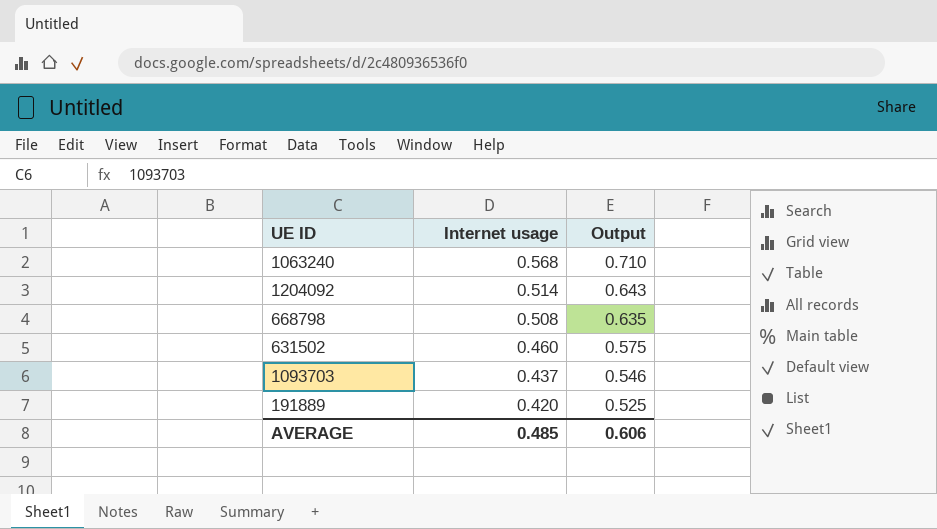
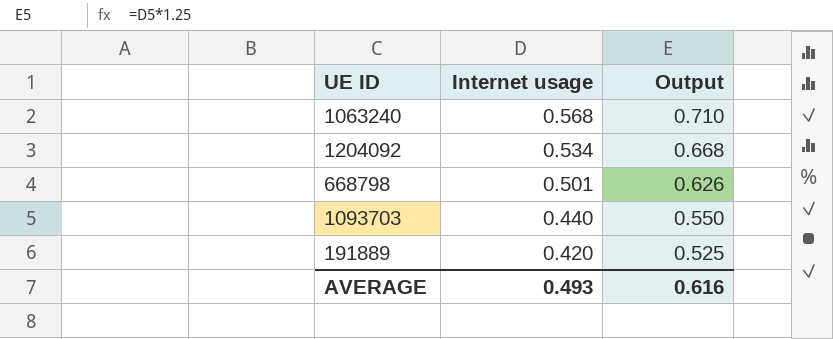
row 631502: 0.460 | 0.575 -> none
1204092 | Internet usage: 0.514 -> 0.534
1204092 | Output: 0.643 -> 0.668
668798 | Internet usage: 0.508 -> 0.501
668798 | Output: 0.635 -> 0.626
1093703 | Internet usage: 0.437 -> 0.440
1093703 | Output: 0.546 -> 0.550
AVERAGE | Internet usage: 0.485 -> 0.493
AVERAGE | Output: 0.606 -> 0.616

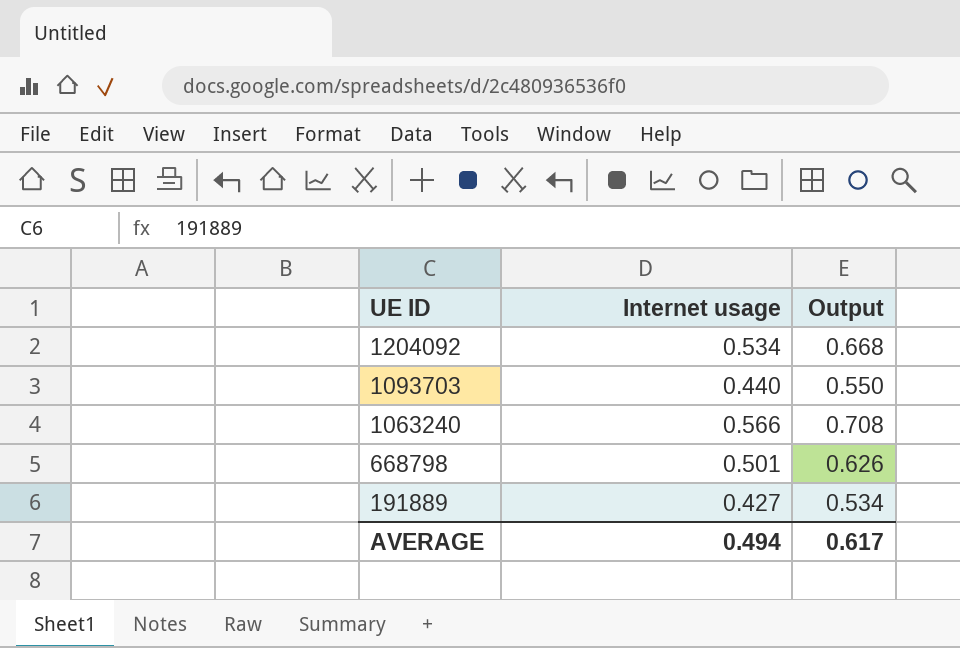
row order: Internet usage descending -> UE ID descending
1063240 | Internet usage: 0.568 -> 0.566
1063240 | Output: 0.710 -> 0.708
191889 | Internet usage: 0.420 -> 0.427
191889 | Output: 0.525 -> 0.534
AVERAGE | Internet usage: 0.493 -> 0.494
AVERAGE | Output: 0.616 -> 0.617

